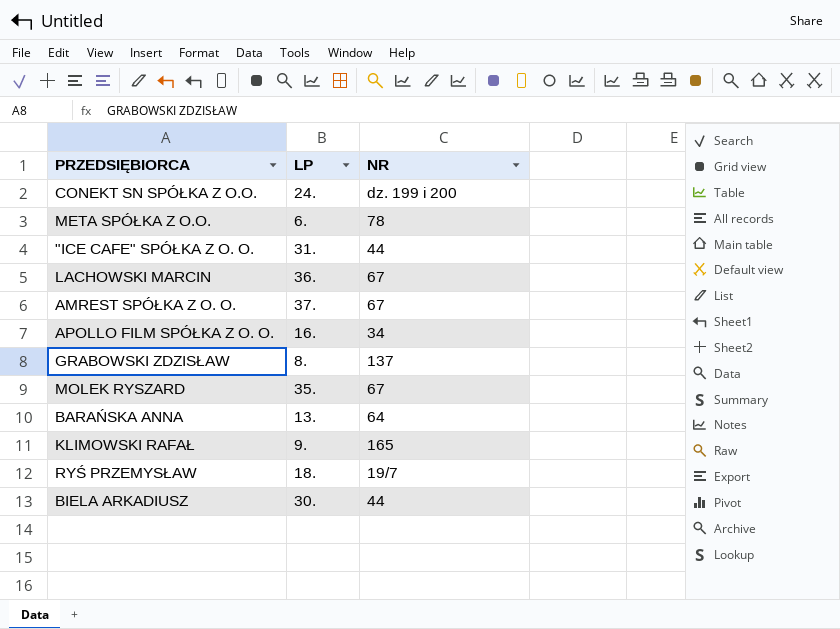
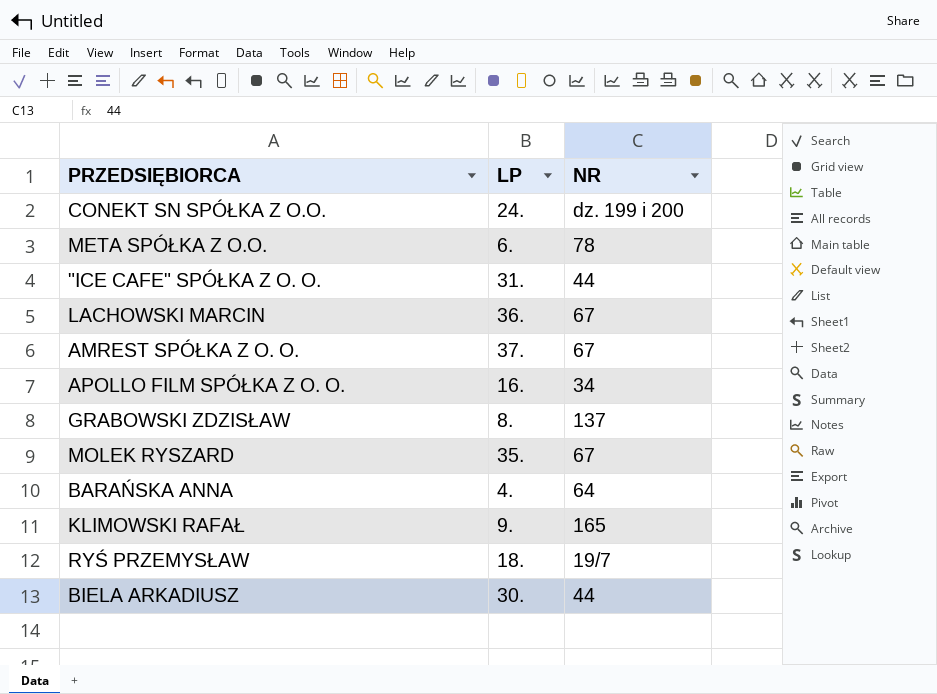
BARAŃSKA ANNA | LP: 13. -> 4.

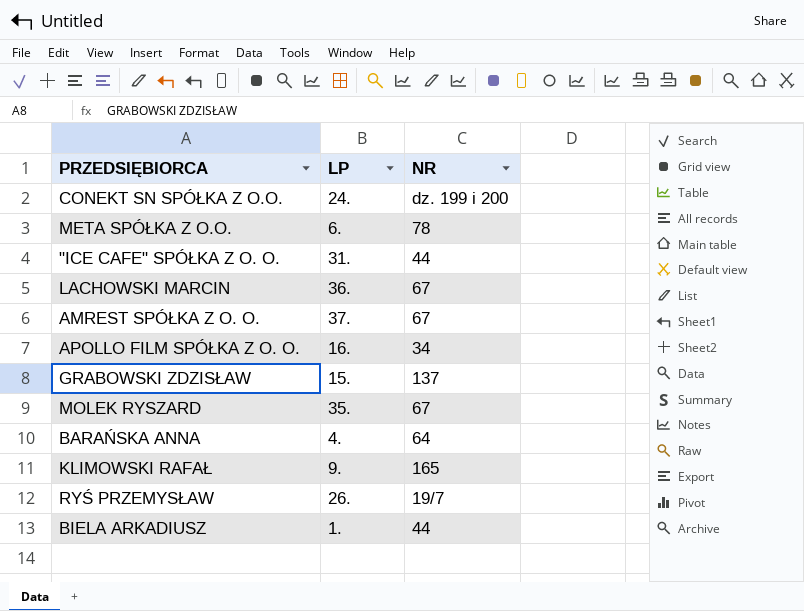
GRABOWSKI ZDZISŁAW | LP: 8. -> 15.
RYŚ PRZEMYSŁAW | LP: 18. -> 26.
BIELA ARKADIUSZ | LP: 30. -> 1.

